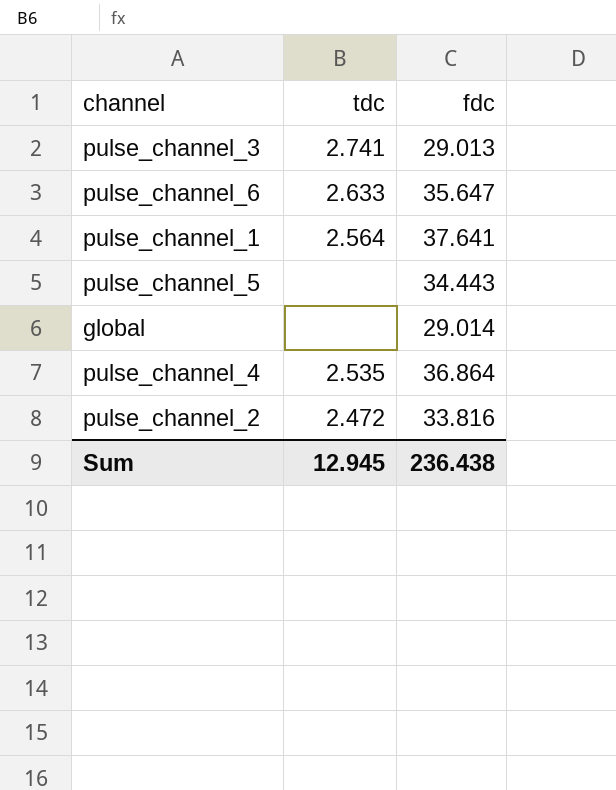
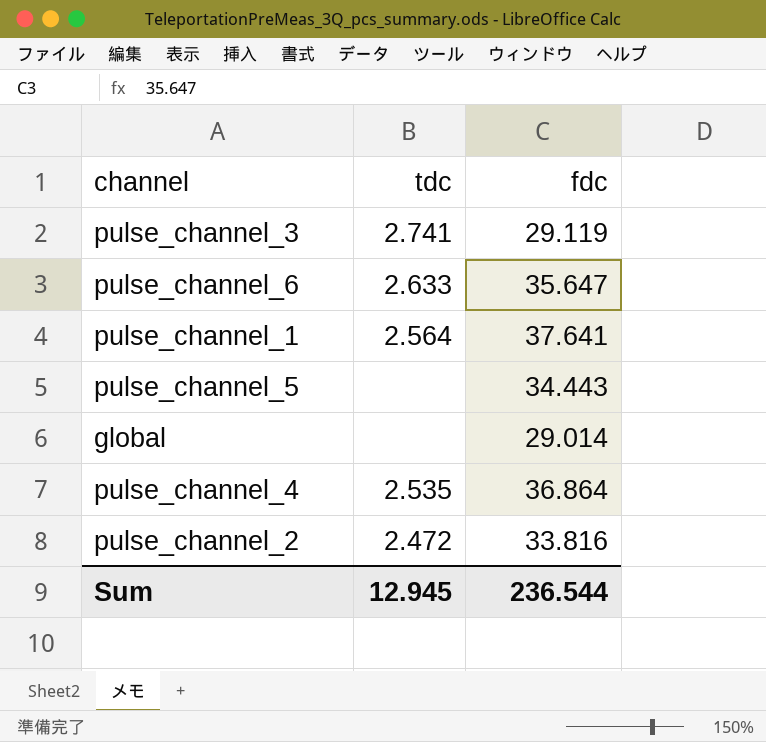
pulse_channel_3 | fdc: 29.013 -> 29.119
Sum | fdc: 236.438 -> 236.544

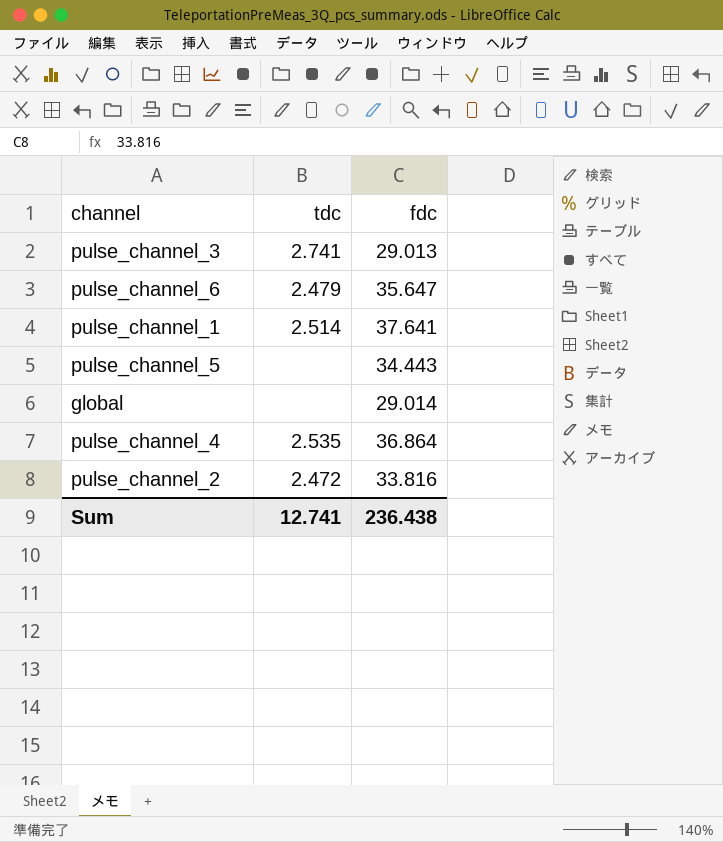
pulse_channel_3 | fdc: 29.119 -> 29.013
pulse_channel_6 | tdc: 2.633 -> 2.479
pulse_channel_1 | tdc: 2.564 -> 2.514
Sum | tdc: 12.945 -> 12.741
Sum | fdc: 236.544 -> 236.438

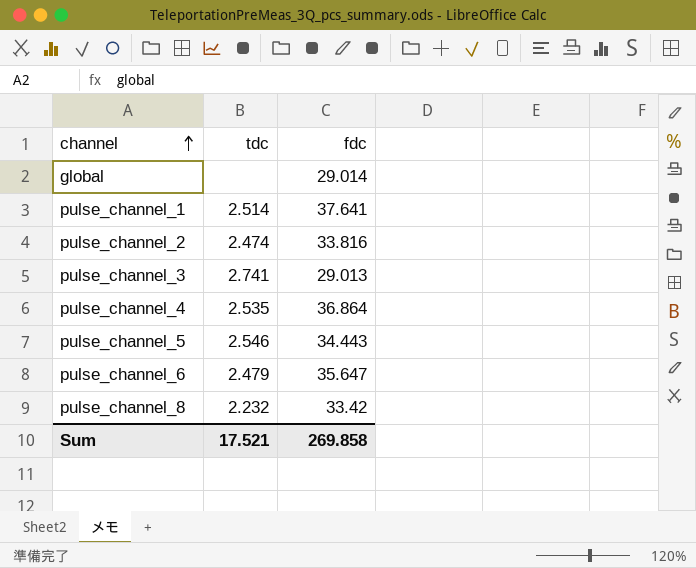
row order: none -> channel ascending
pulse_channel_2 | tdc: 2.472 -> 2.474
pulse_channel_5 | tdc: none -> 2.546
row pulse_channel_8: none -> 2.232 | 33.42
Sum | tdc: 12.741 -> 17.521
Sum | fdc: 236.438 -> 269.858

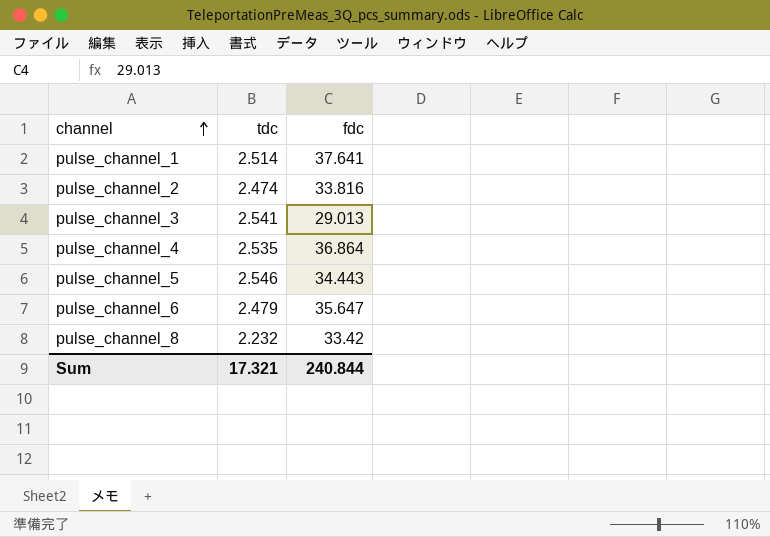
row global: none | 29.014 -> none
pulse_channel_3 | tdc: 2.741 -> 2.541
Sum | tdc: 17.521 -> 17.321
Sum | fdc: 269.858 -> 240.844

